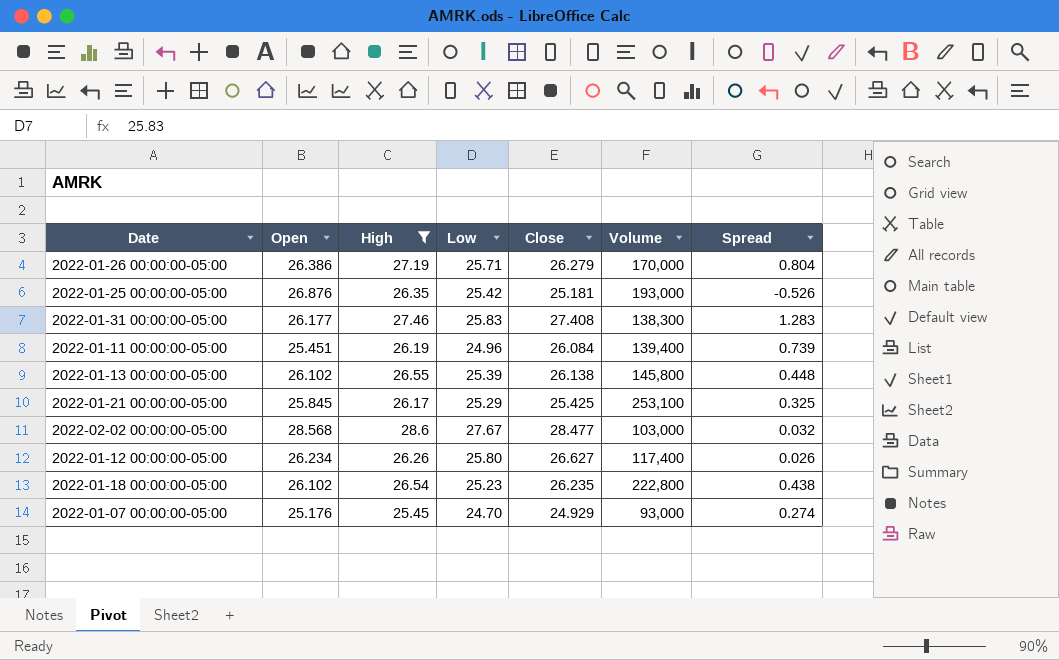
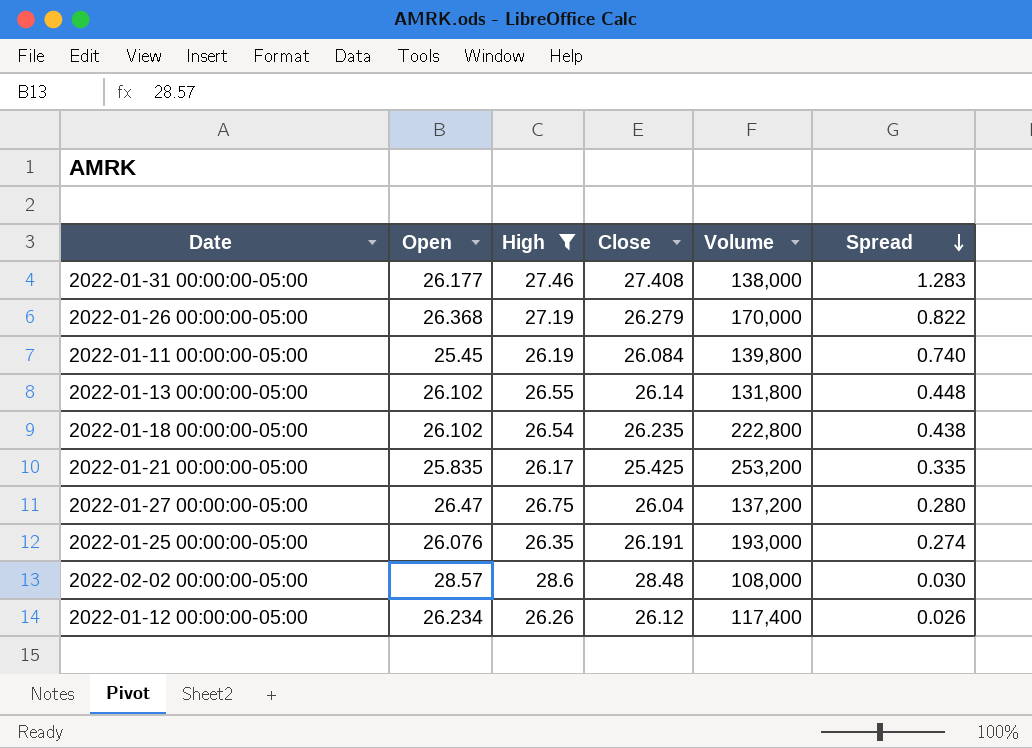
row order: none -> Spread descending
column Low | position: 4 -> none
row 2022-01-07 00:00:00-05:00: 25.176 | 25.45 | 24.70 | 24.929 | 93,000 | 0.274 -> none
2022-01-31 00:00:00-05:00 | Volume: 138,300 -> 138,000
2022-01-26 00:00:00-05:00 | Open: 26.386 -> 26.368
2022-01-26 00:00:00-05:00 | Spread: 0.804 -> 0.822
2022-01-11 00:00:00-05:00 | Open: 25.451 -> 25.45
2022-01-11 00:00:00-05:00 | Volume: 139,400 -> 139,800
2022-01-11 00:00:00-05:00 | Spread: 0.739 -> 0.740
2022-01-13 00:00:00-05:00 | Close: 26.138 -> 26.14
2022-01-13 00:00:00-05:00 | Volume: 145,800 -> 131,800
2022-01-21 00:00:00-05:00 | Open: 25.845 -> 25.835
2022-01-21 00:00:00-05:00 | Volume: 253,100 -> 253,200
2022-01-21 00:00:00-05:00 | Spread: 0.325 -> 0.335
row 2022-01-27 00:00:00-05:00: none -> 26.47 | 26.75 | 26.04 | 137,200 | 0.280
2022-01-25 00:00:00-05:00 | Open: 26.876 -> 26.076
2022-01-25 00:00:00-05:00 | Close: 25.181 -> 26.191
2022-01-25 00:00:00-05:00 | Spread: -0.526 -> 0.274
2022-02-02 00:00:00-05:00 | Open: 28.568 -> 28.57
2022-02-02 00:00:00-05:00 | Close: 28.477 -> 28.48
2022-02-02 00:00:00-05:00 | Volume: 103,000 -> 108,000
2022-02-02 00:00:00-05:00 | Spread: 0.032 -> 0.030
2022-01-12 00:00:00-05:00 | Close: 26.627 -> 26.12

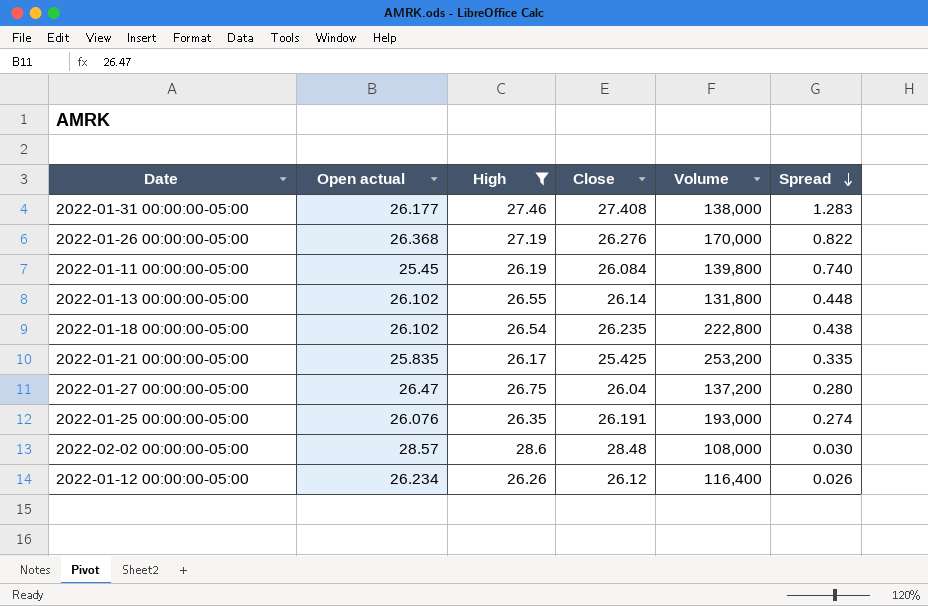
column name: Open -> Open actual
2022-01-26 00:00:00-05:00 | Close: 26.279 -> 26.276
2022-01-12 00:00:00-05:00 | Volume: 117,400 -> 116,400

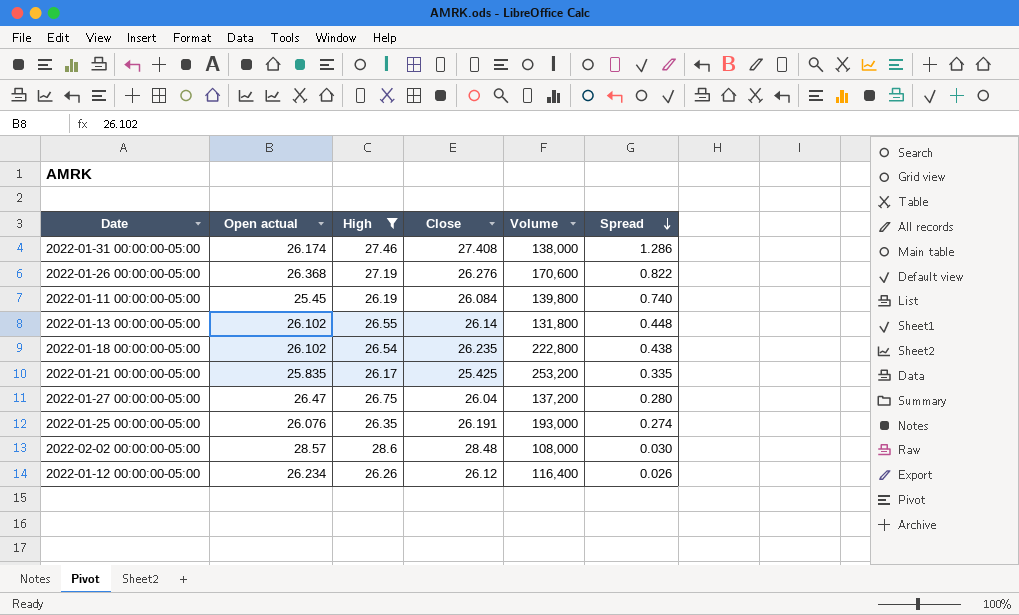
2022-01-31 00:00:00-05:00 | Open actual: 26.177 -> 26.174
2022-01-31 00:00:00-05:00 | Spread: 1.283 -> 1.286
2022-01-26 00:00:00-05:00 | Volume: 170,000 -> 170,600

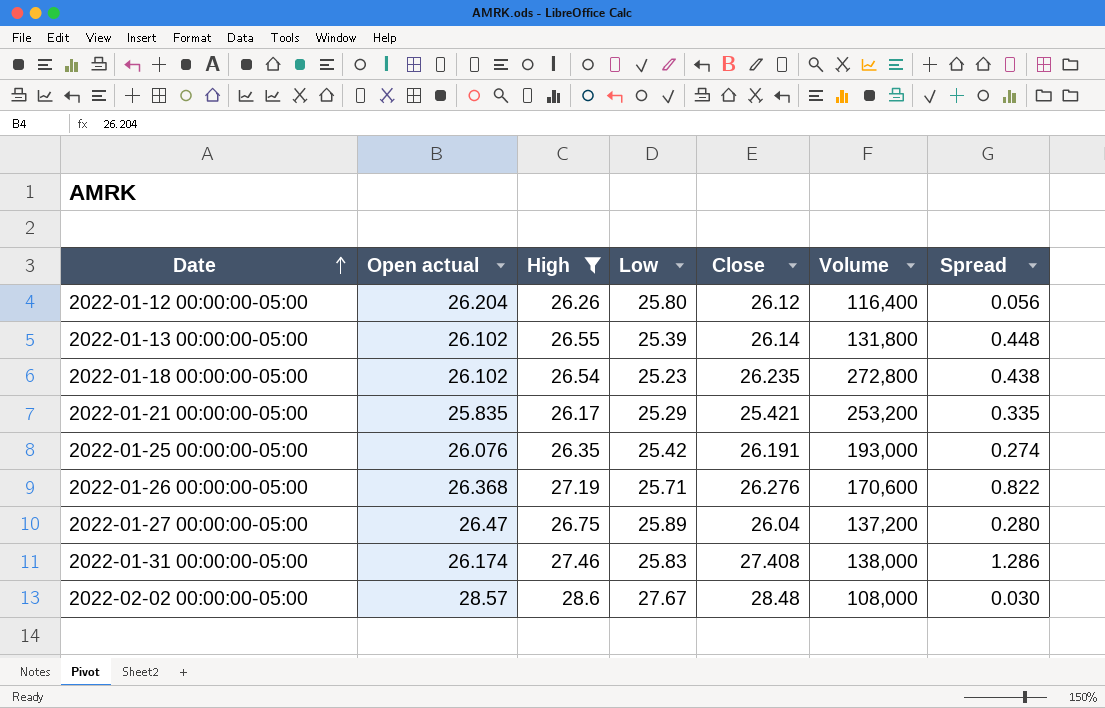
row order: Spread descending -> Date ascending
column Low | position: none -> 4
row 2022-01-11 00:00:00-05:00: 25.45 | 26.19 | 26.084 | 139,800 | 0.740 -> none
2022-01-12 00:00:00-05:00 | Open actual: 26.234 -> 26.204
2022-01-12 00:00:00-05:00 | Spread: 0.026 -> 0.056
2022-01-18 00:00:00-05:00 | Volume: 222,800 -> 272,800
2022-01-21 00:00:00-05:00 | Close: 25.425 -> 25.421

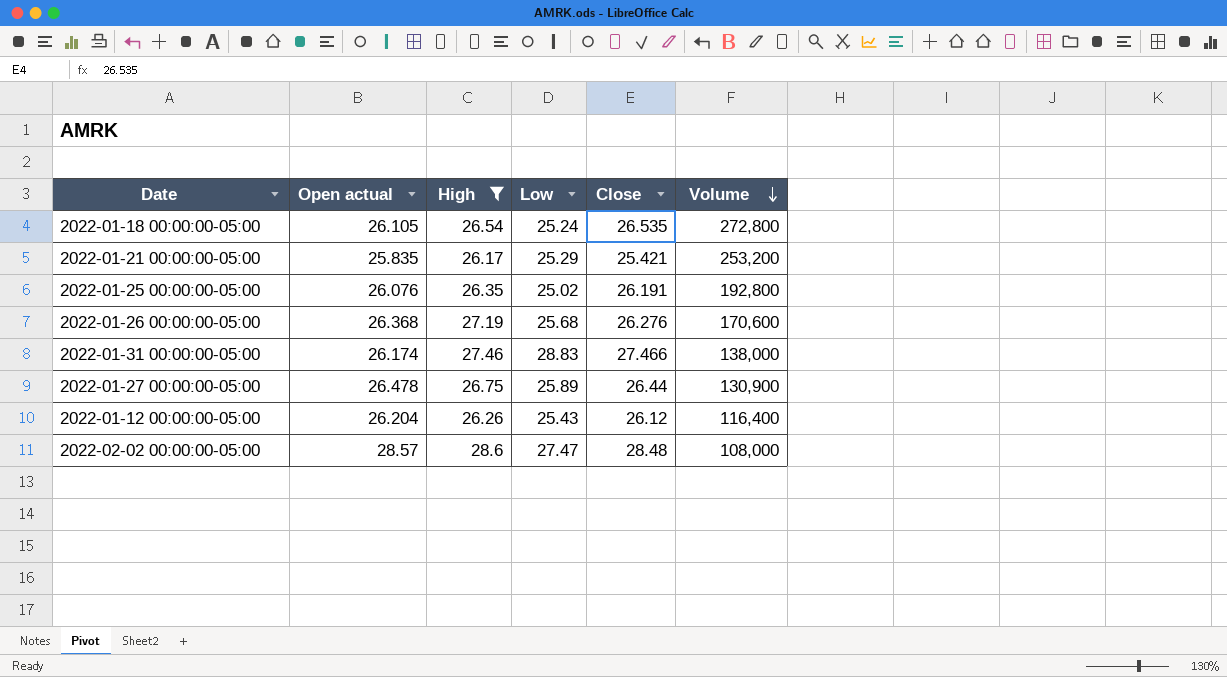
row order: Date ascending -> Volume descending
column Spread | formula: [High] - [Open actual] -> none
row 2022-01-13 00:00:00-05:00: 26.102 | 26.55 | 25.39 | 26.14 | 131,800 | 0.448 -> none
2022-01-18 00:00:00-05:00 | Open actual: 26.102 -> 26.105
2022-01-18 00:00:00-05:00 | Low: 25.23 -> 25.24
2022-01-18 00:00:00-05:00 | Close: 26.235 -> 26.535
2022-01-25 00:00:00-05:00 | Low: 25.42 -> 25.02
2022-01-25 00:00:00-05:00 | Volume: 193,000 -> 192,800
2022-01-26 00:00:00-05:00 | Low: 25.71 -> 25.68
2022-01-31 00:00:00-05:00 | Low: 25.83 -> 28.83
2022-01-31 00:00:00-05:00 | Close: 27.408 -> 27.466
2022-01-27 00:00:00-05:00 | Open actual: 26.47 -> 26.478
2022-01-27 00:00:00-05:00 | Close: 26.04 -> 26.44
2022-01-27 00:00:00-05:00 | Volume: 137,200 -> 130,900
2022-01-12 00:00:00-05:00 | Low: 25.80 -> 25.43
2022-02-02 00:00:00-05:00 | Low: 27.67 -> 27.47

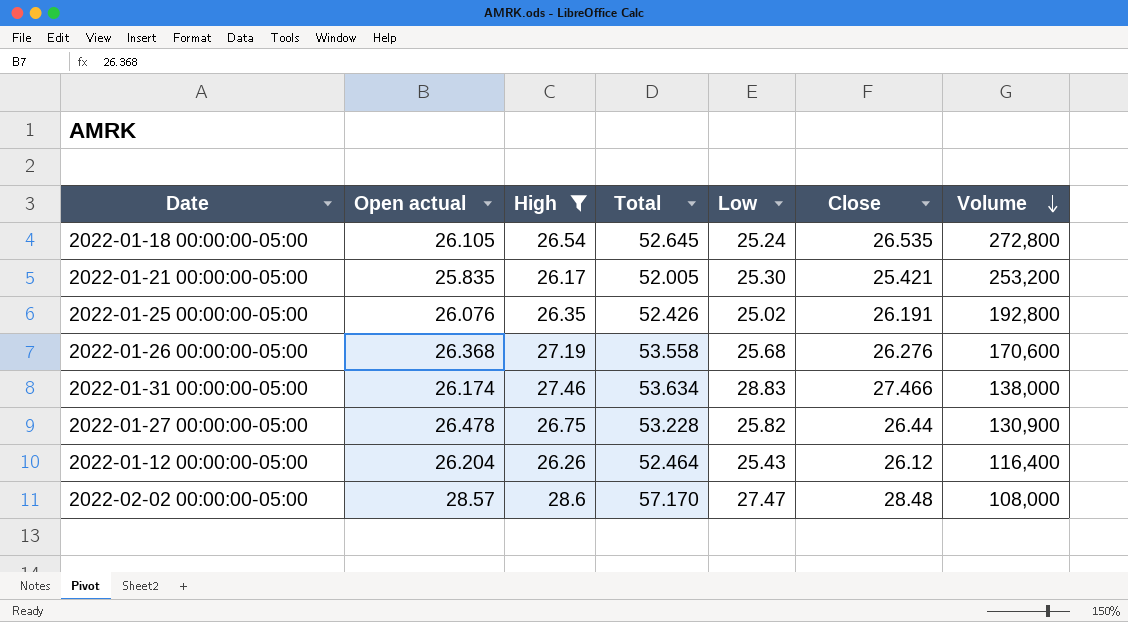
column Total | formula: none -> [Open actual] + [High]
2022-01-21 00:00:00-05:00 | Low: 25.29 -> 25.30
2022-01-27 00:00:00-05:00 | Low: 25.89 -> 25.82

